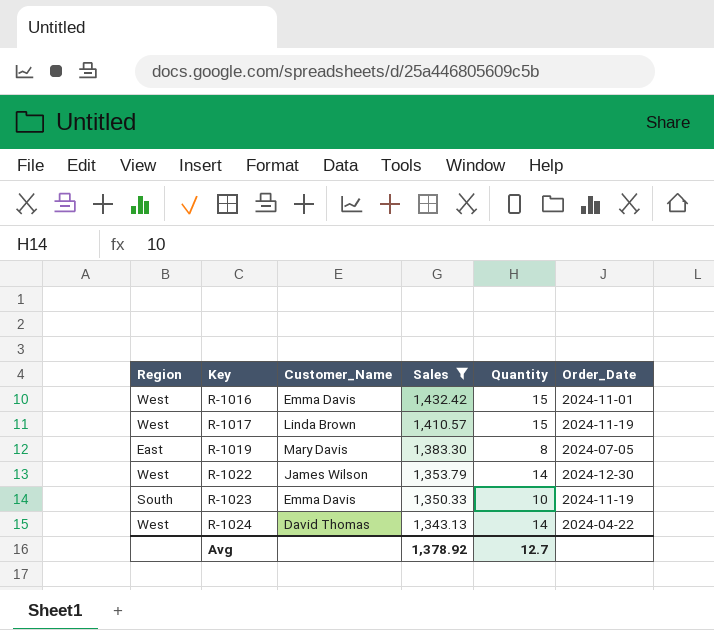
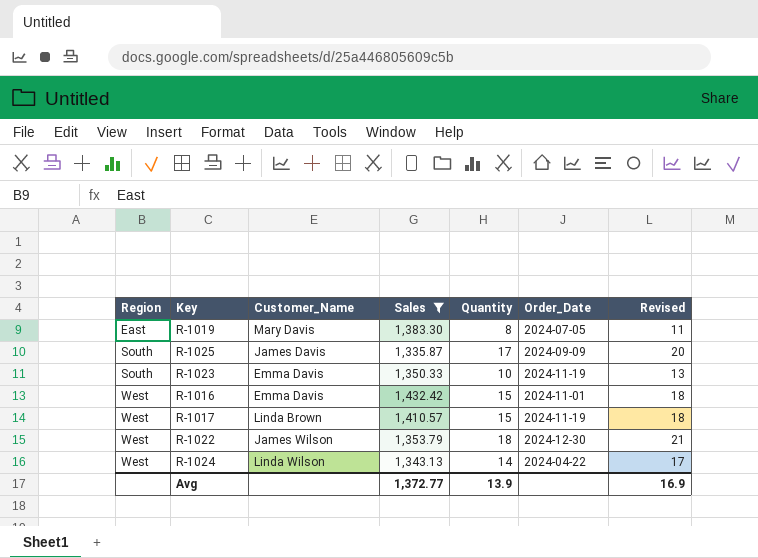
row order: Key ascending -> Region ascending
column Revised | formula: none -> [Quantity] + 3
row R-1025: none -> South | James Davis | 1,335.87 | 17 | 2024-09-09 | 20
R-1022 | Quantity: 14 -> 18
R-1024 | Customer_Name: David Thomas -> Linda Wilson
Avg | Sales: 1,378.92 -> 1,372.77
Avg | Quantity: 12.7 -> 13.9

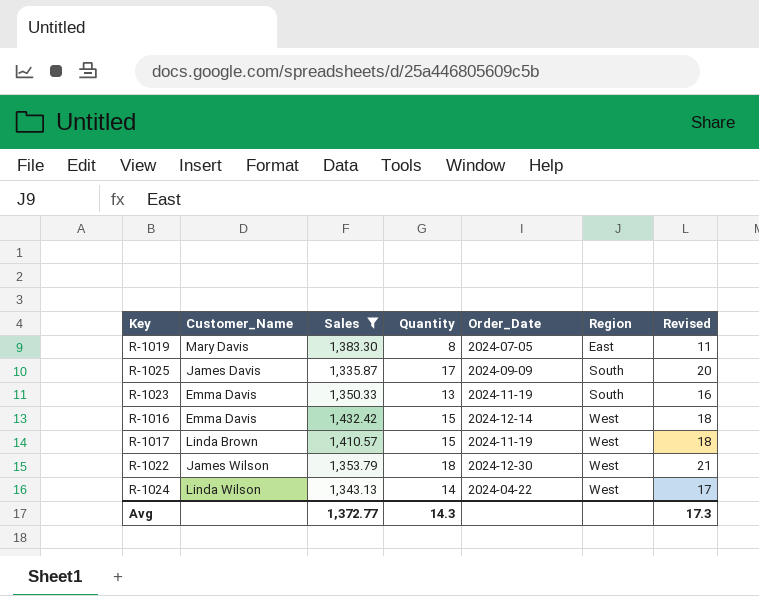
column Region | position: 1 -> 6
R-1023 | Quantity: 10 -> 13
R-1023 | Revised: 13 -> 16
R-1016 | Order_Date: 2024-11-01 -> 2024-12-14
Avg | Quantity: 13.9 -> 14.3
Avg | Revised: 16.9 -> 17.3

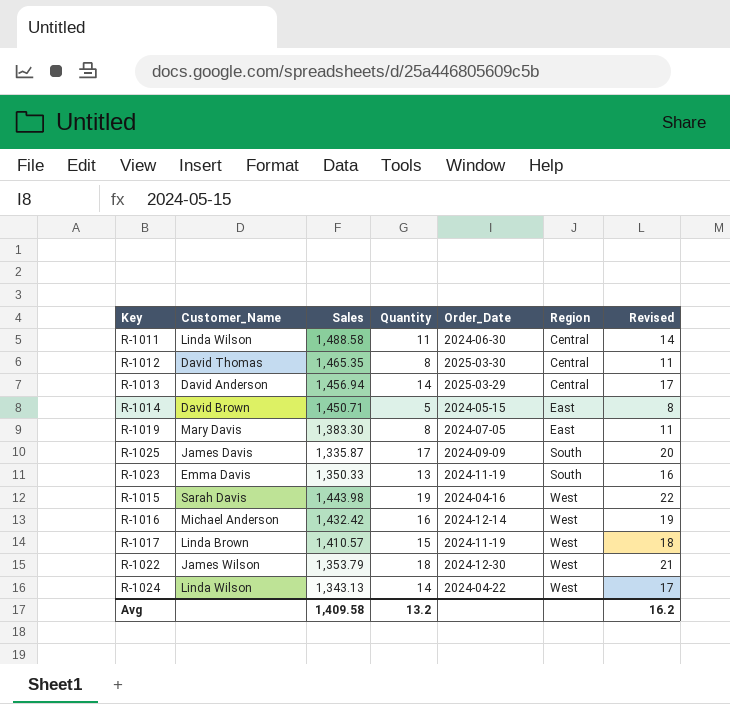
filter: Sales <= 1,432.42 -> none
R-1016 | Customer_Name: Emma Davis -> Michael Anderson
R-1016 | Quantity: 15 -> 16
R-1016 | Revised: 18 -> 19
Avg | Sales: 1,372.77 -> 1,409.58
Avg | Quantity: 14.3 -> 13.2
Avg | Revised: 17.3 -> 16.2

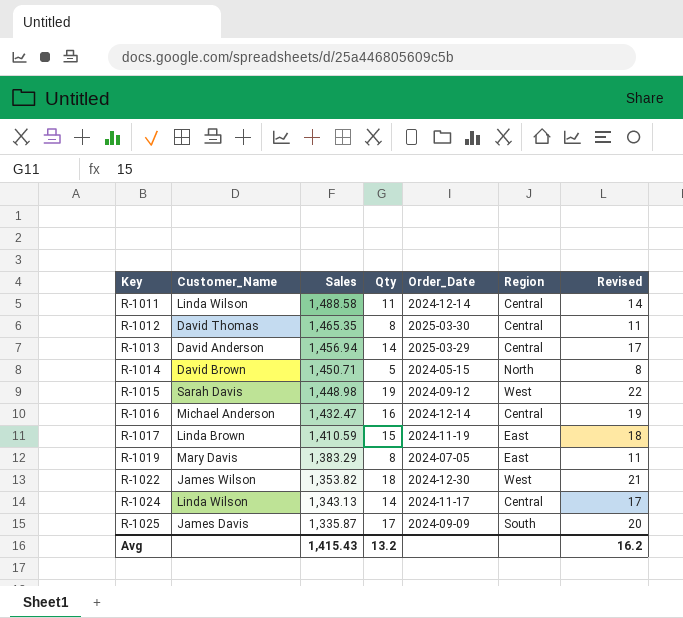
row order: Region ascending -> Key ascending
column name: Quantity -> Qty
row R-1023: Emma Davis | 1,350.33 | 13 | 2024-11-19 | South | 16 -> none
R-1011 | Order_Date: 2024-06-30 -> 2024-12-14
R-1014 | Region: East -> North
R-1015 | Sales: 1,443.98 -> 1,448.98
R-1015 | Order_Date: 2024-04-16 -> 2024-09-12
R-1016 | Sales: 1,432.42 -> 1,432.47
R-1016 | Region: West -> Central
R-1017 | Sales: 1,410.57 -> 1,410.59
R-1017 | Region: West -> East
R-1019 | Sales: 1,383.30 -> 1,383.29
R-1022 | Sales: 1,353.79 -> 1,353.82
R-1024 | Order_Date: 2024-04-22 -> 2024-11-17
R-1024 | Region: West -> Central
Avg | Sales: 1,409.58 -> 1,415.43

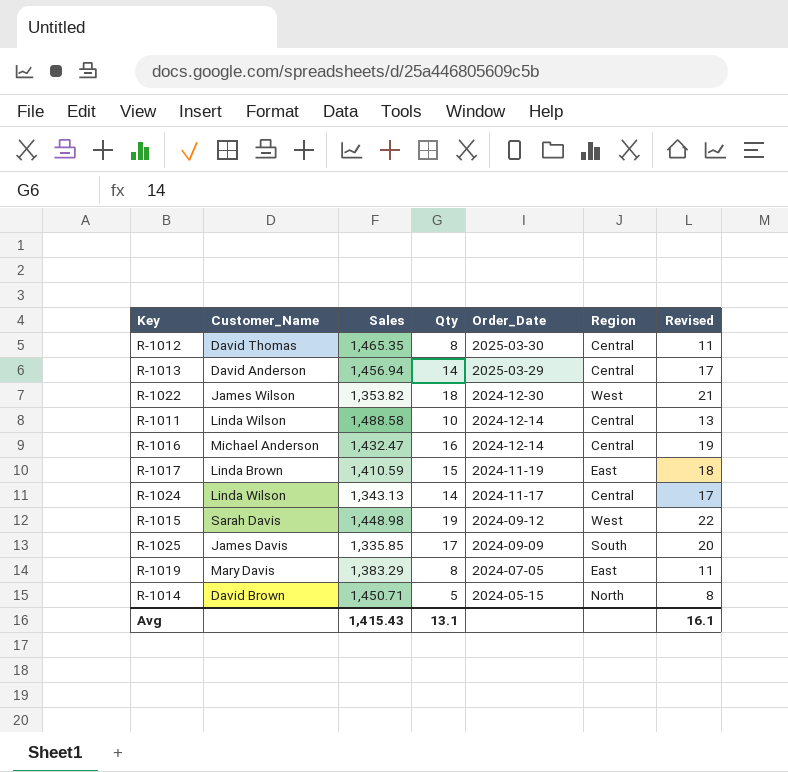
row order: Key ascending -> Order_Date descending
R-1011 | Qty: 11 -> 10
R-1011 | Revised: 14 -> 13
R-1025 | Sales: 1,335.87 -> 1,335.85
Avg | Qty: 13.2 -> 13.1
Avg | Revised: 16.2 -> 16.1

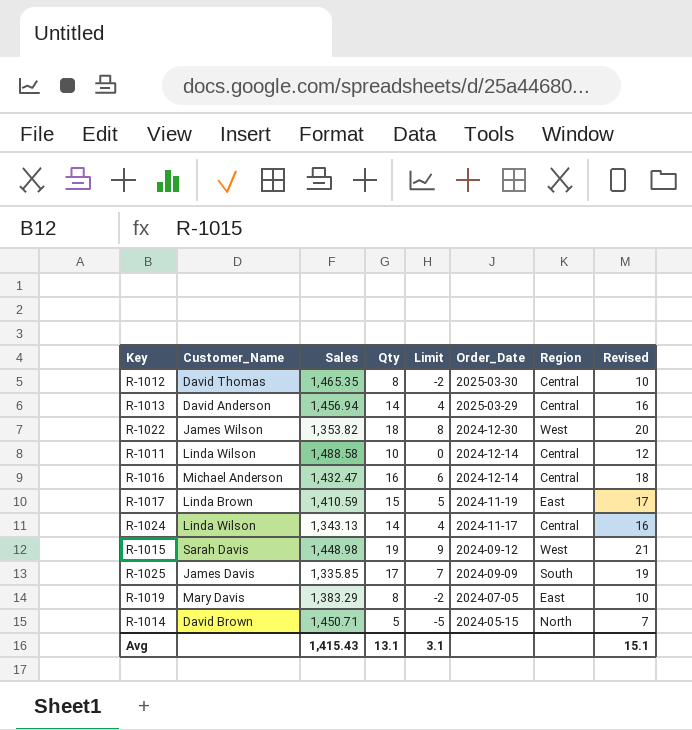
column Limit | formula: none -> [Qty] - 10
column Revised | formula: [Qty] + 3 -> [Qty] + 2
Avg | Revised: 16.1 -> 15.1

